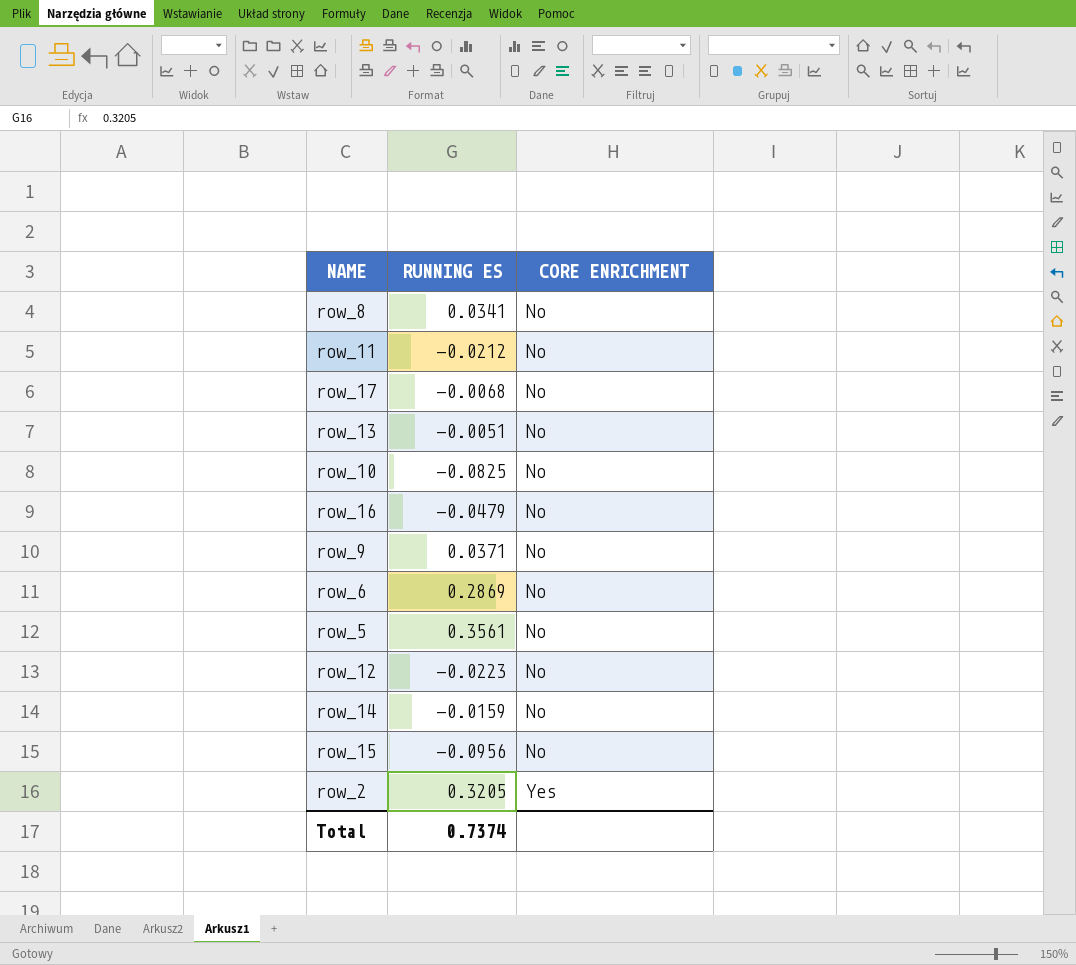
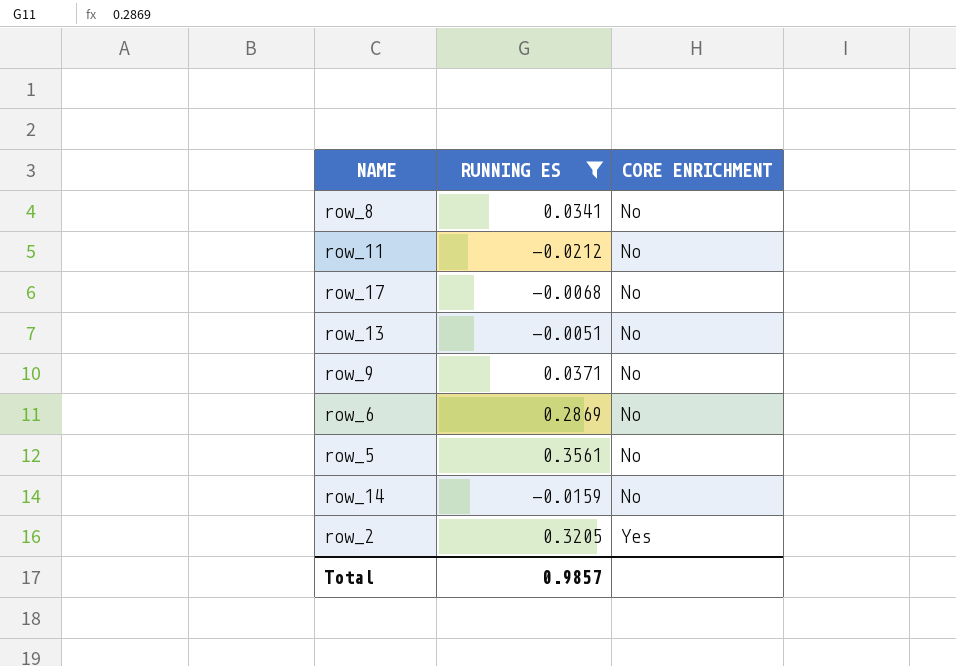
filter: none -> RUNNING ES >= -0.0212
Total | RUNNING ES: 0.7374 -> 0.9857

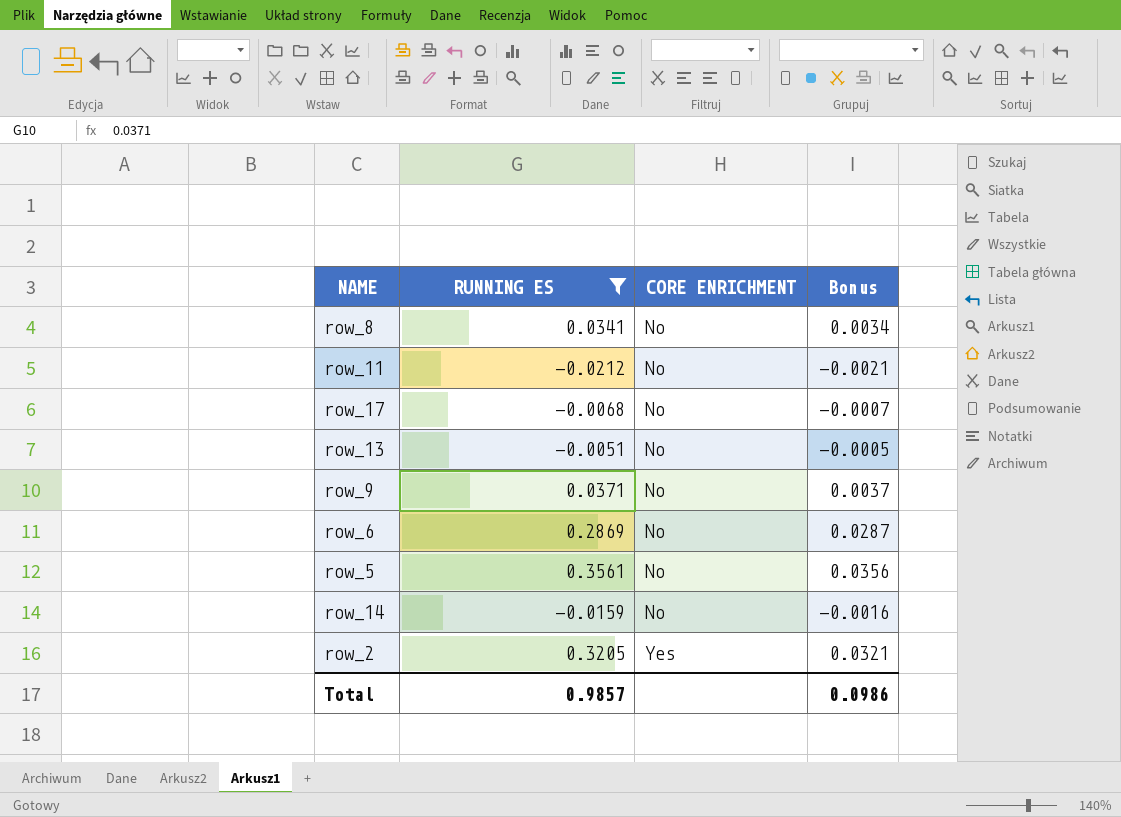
column Bonus | formula: none -> [RUNNING ES] * 0.1

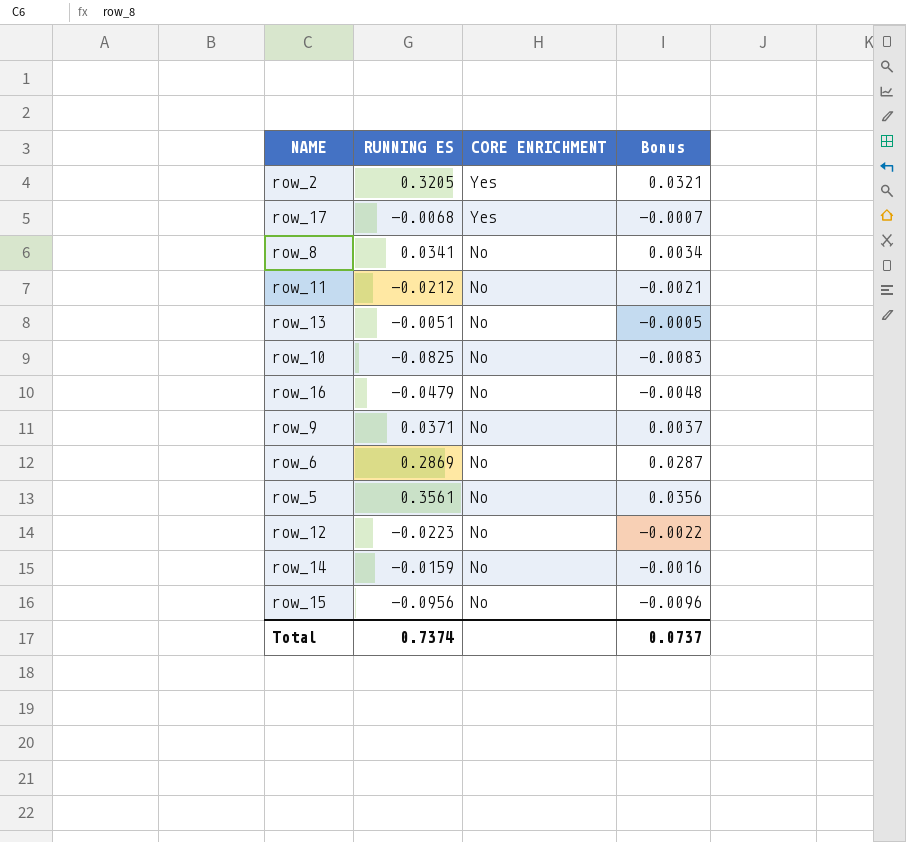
filter: RUNNING ES >= -0.0212 -> none
row order: CORE ENRICHMENT ascending -> CORE ENRICHMENT descending
row_17 | CORE ENRICHMENT: No -> Yes
Total | RUNNING ES: 0.9857 -> 0.7374
Total | Bonus: 0.0986 -> 0.0737

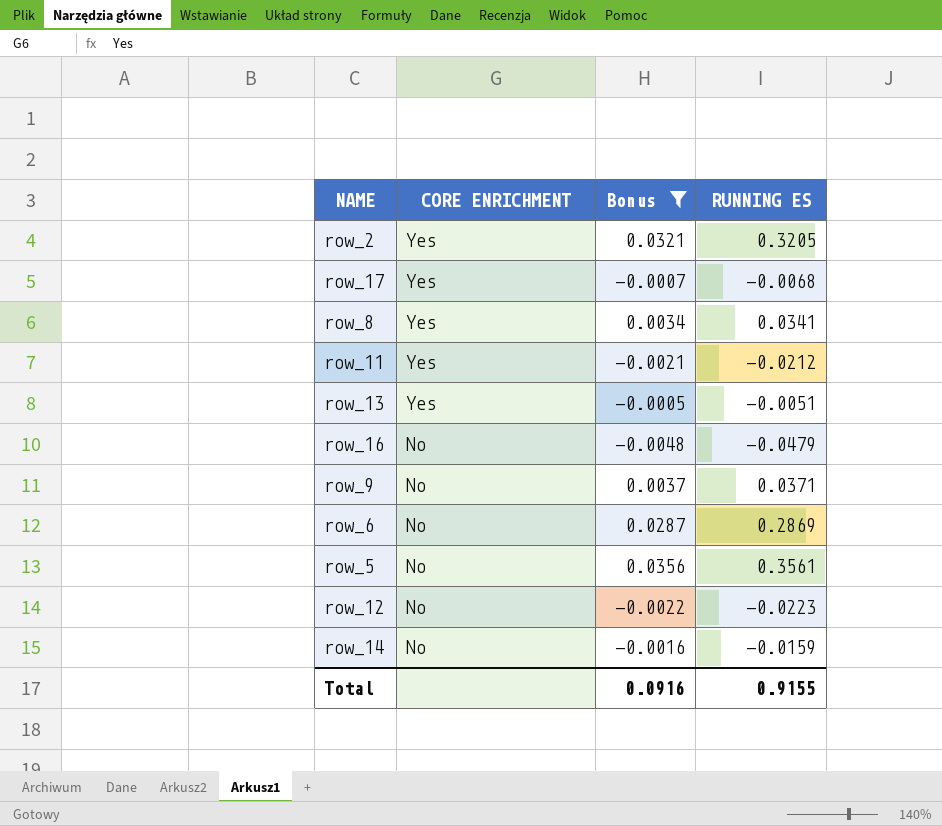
filter: none -> Bonus >= -0.0048
column RUNNING ES | position: 2 -> 4
row_8 | CORE ENRICHMENT: No -> Yes
row_11 | CORE ENRICHMENT: No -> Yes
row_13 | CORE ENRICHMENT: No -> Yes
Total | Bonus: 0.0737 -> 0.0916
Total | RUNNING ES: 0.7374 -> 0.9155

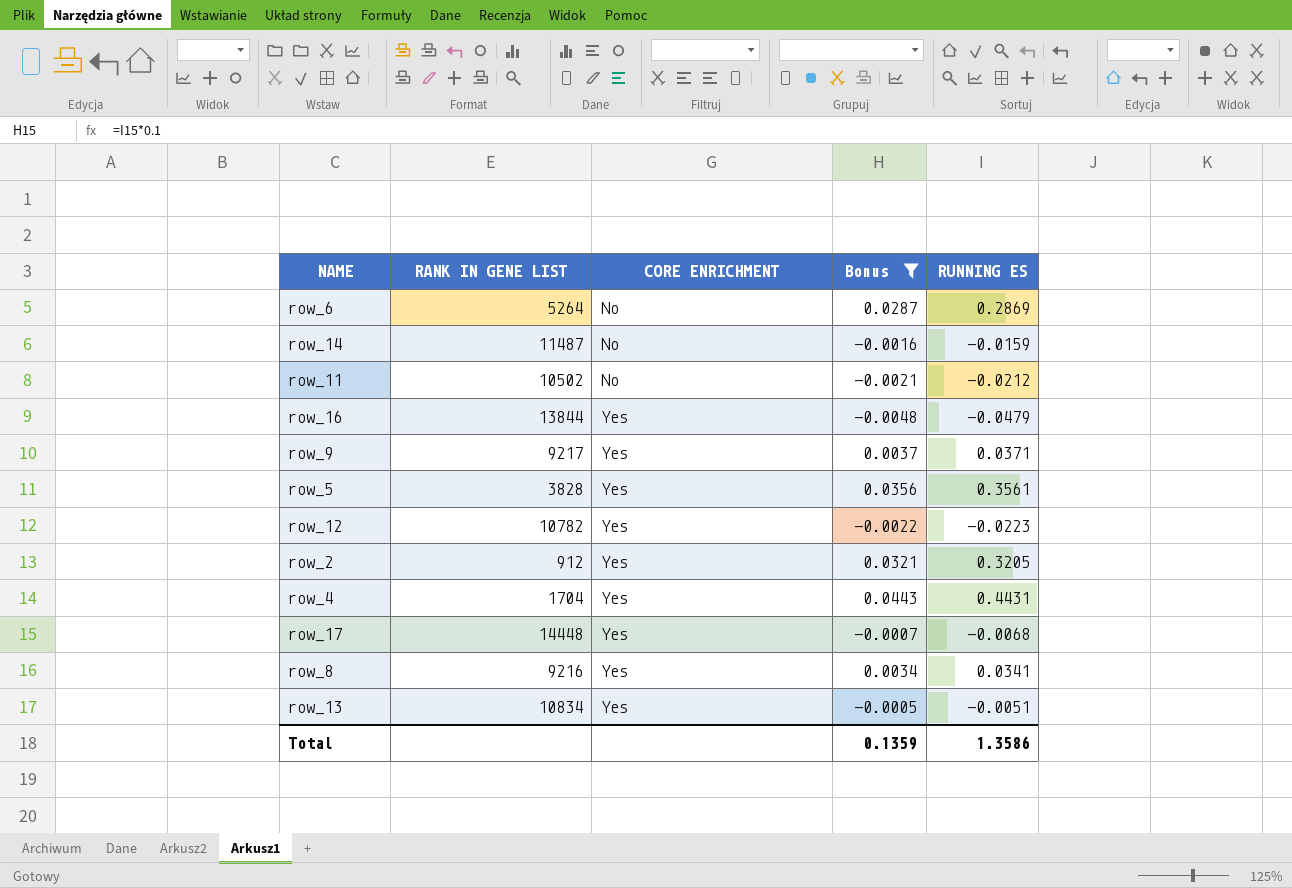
row order: CORE ENRICHMENT descending -> CORE ENRICHMENT ascending
column RANK IN GENE LIST | position: none -> 2
row_11 | CORE ENRICHMENT: Yes -> No
row_16 | CORE ENRICHMENT: No -> Yes
row_9 | CORE ENRICHMENT: No -> Yes
row_5 | CORE ENRICHMENT: No -> Yes
row_12 | CORE ENRICHMENT: No -> Yes
row row_4: none -> 1704 | Yes | 0.0443 | 0.4431
Total | Bonus: 0.0916 -> 0.1359
Total | RUNNING ES: 0.9155 -> 1.3586

